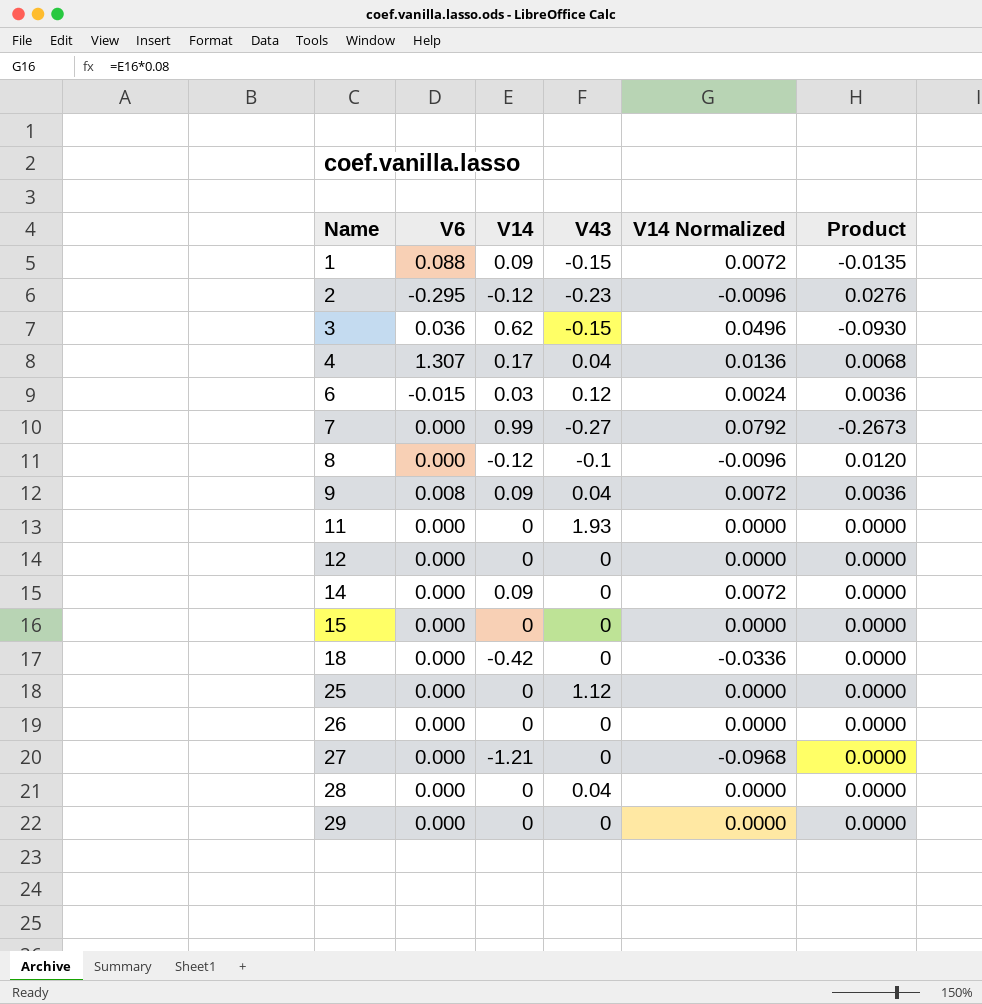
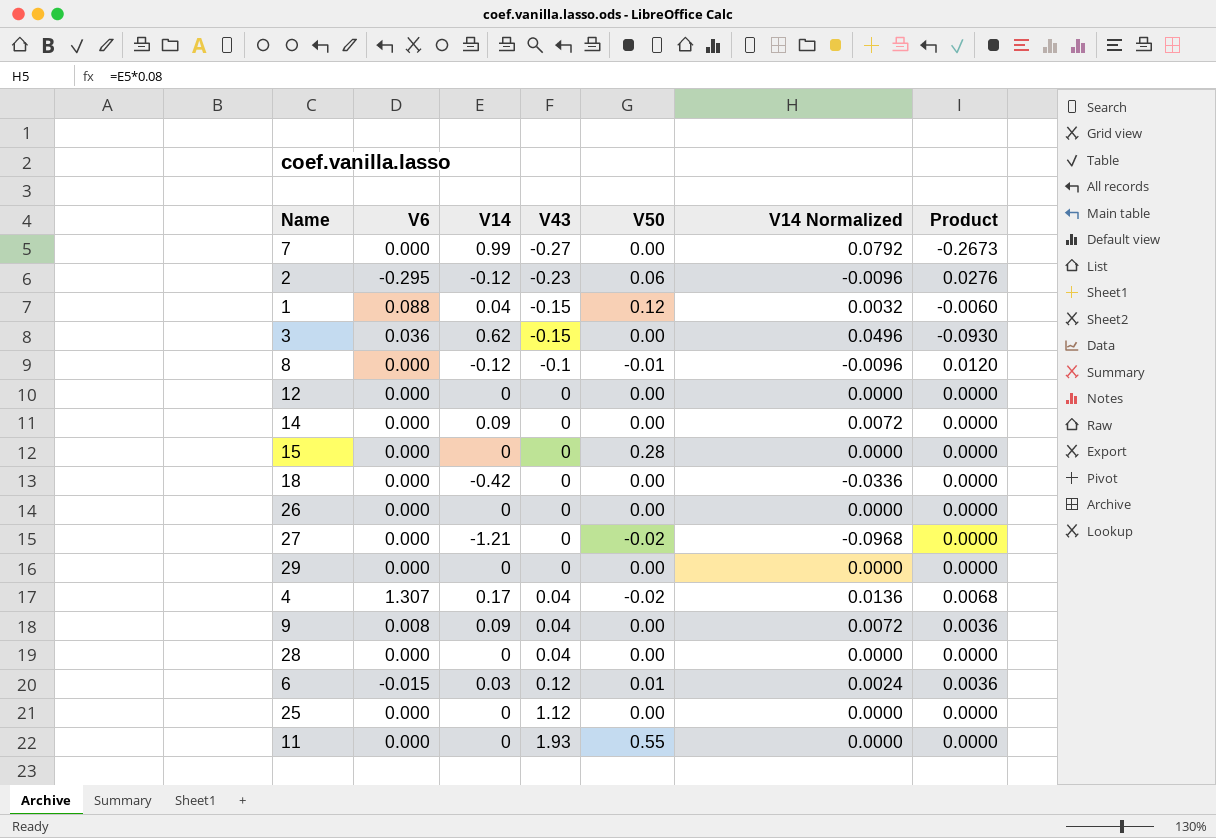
row order: Name ascending -> V43 ascending
column V50 | position: none -> 5
1 | V14: 0.09 -> 0.04
1 | V14 Normalized: 0.0072 -> 0.0032
1 | Product: -0.0135 -> -0.0060

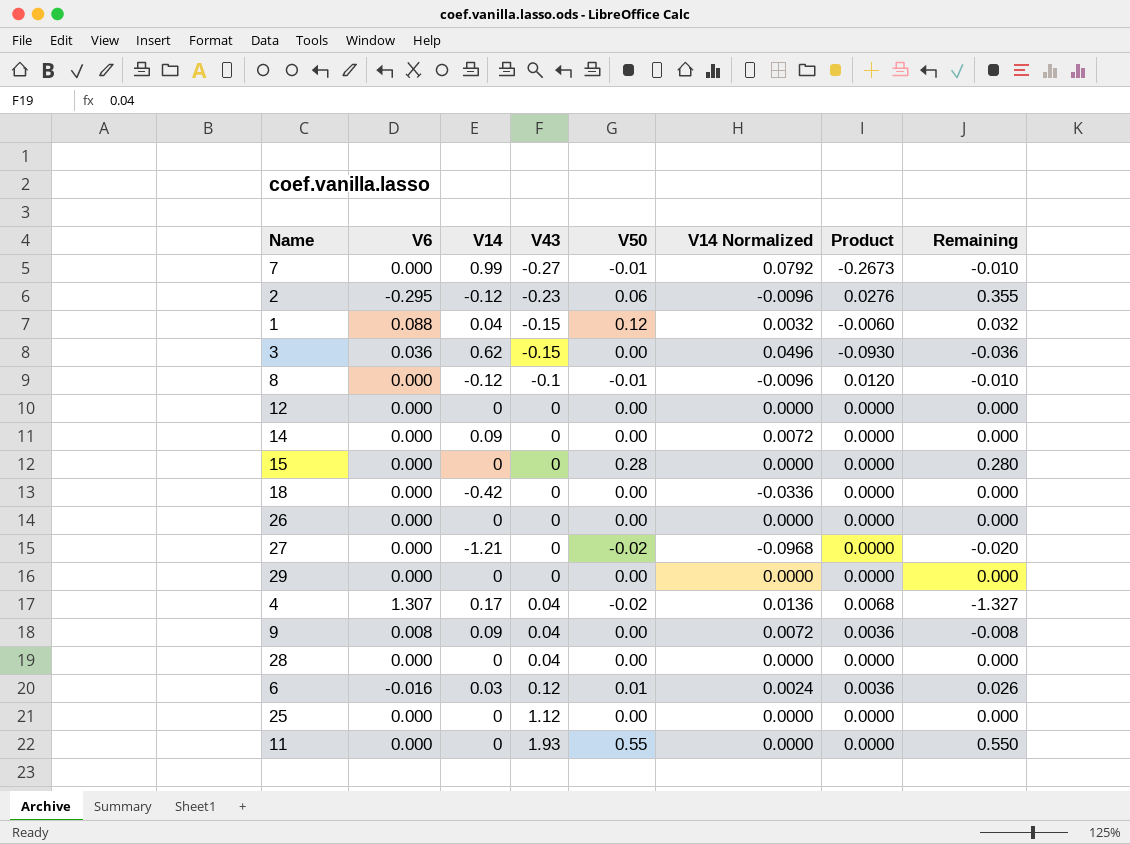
column Remaining | formula: none -> [V50] - [V6]
7 | V50: 0.00 -> -0.01
6 | V6: -0.015 -> -0.016

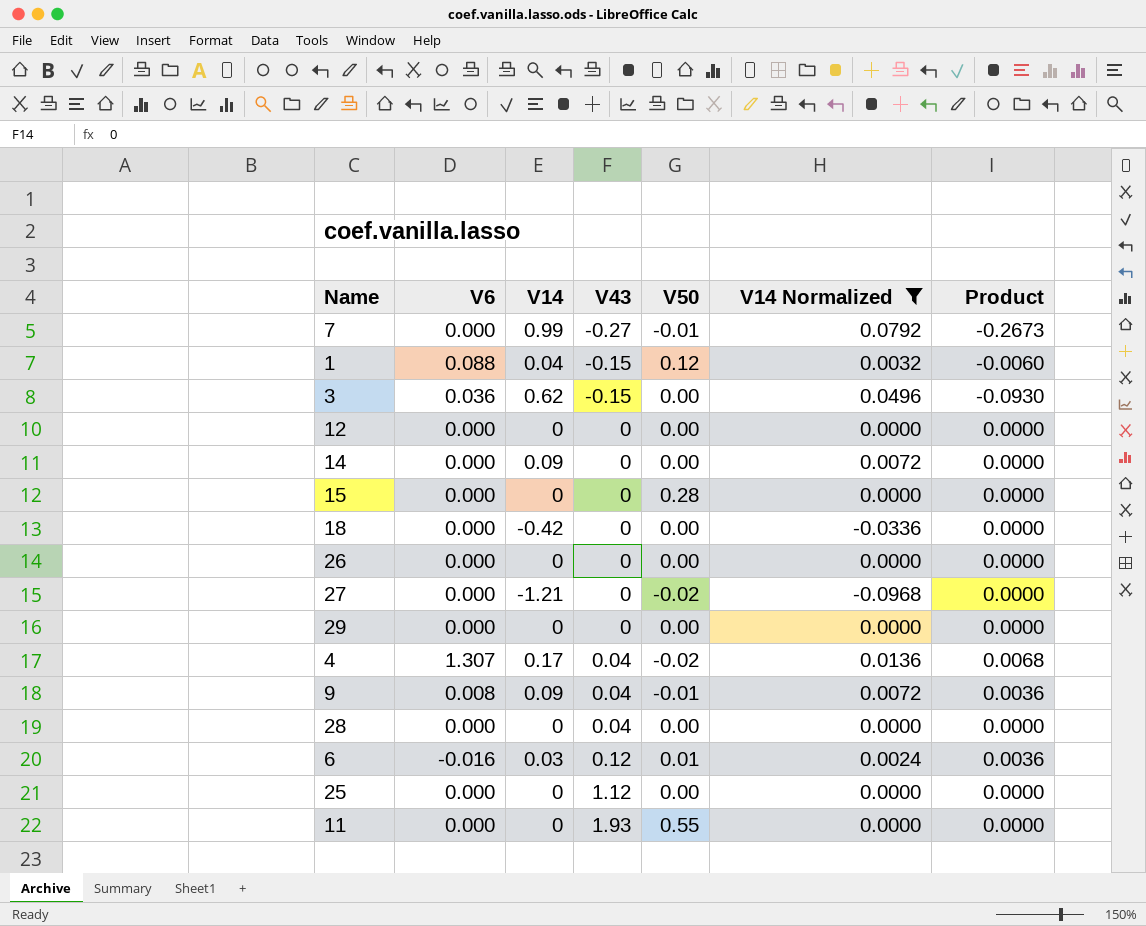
filter: none -> V14 Normalized != -0.0096
column Remaining | formula: [V50] - [V6] -> none
9 | V50: 0.00 -> -0.01

